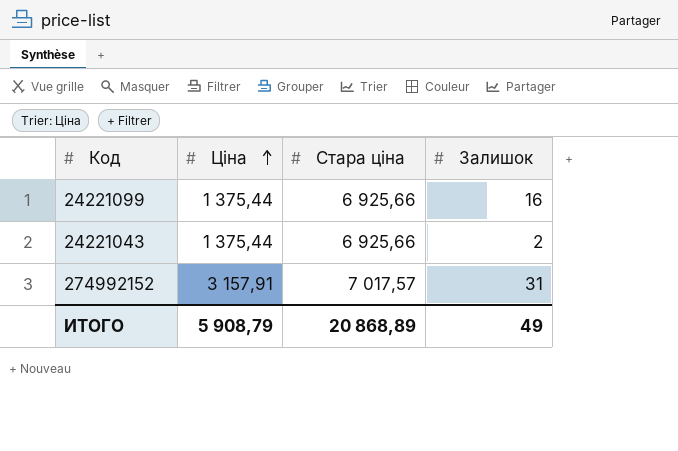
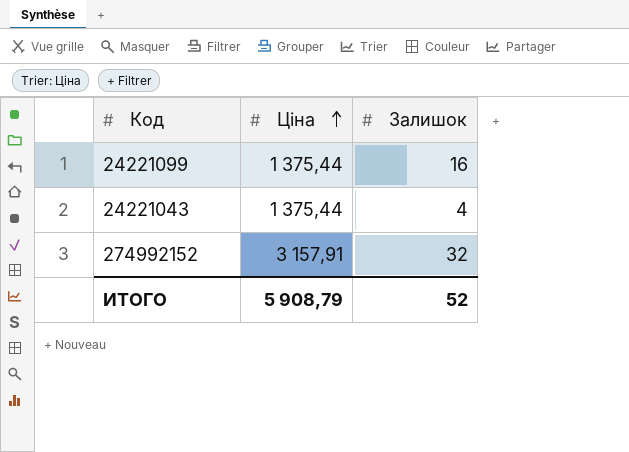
column Стара ціна | position: 3 -> none
24221043 | Залишок: 2 -> 4
274992152 | Залишок: 31 -> 32
ИТОГО | Залишок: 49 -> 52

